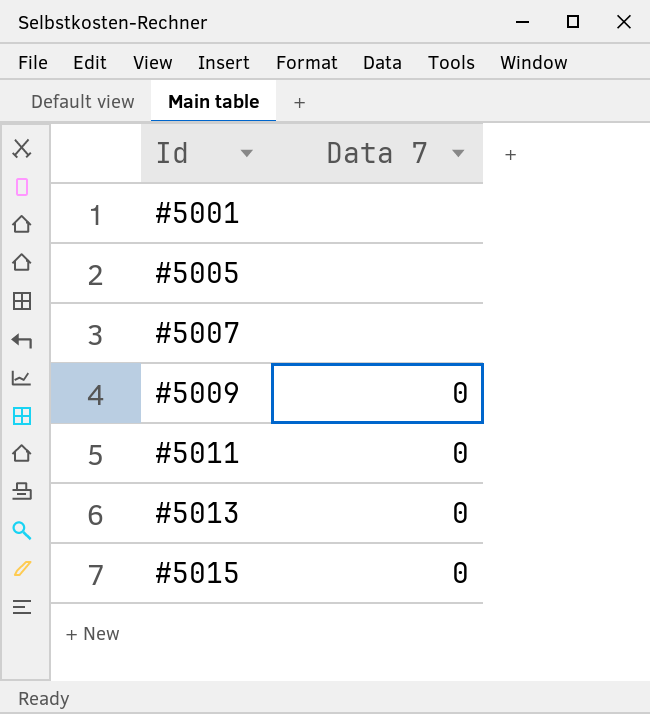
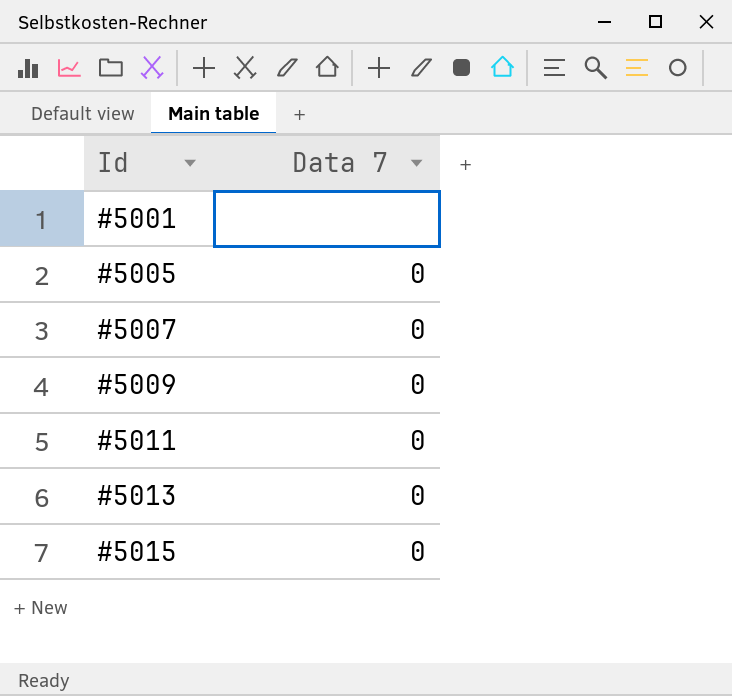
#5005 | Data 7: none -> 0
#5007 | Data 7: none -> 0

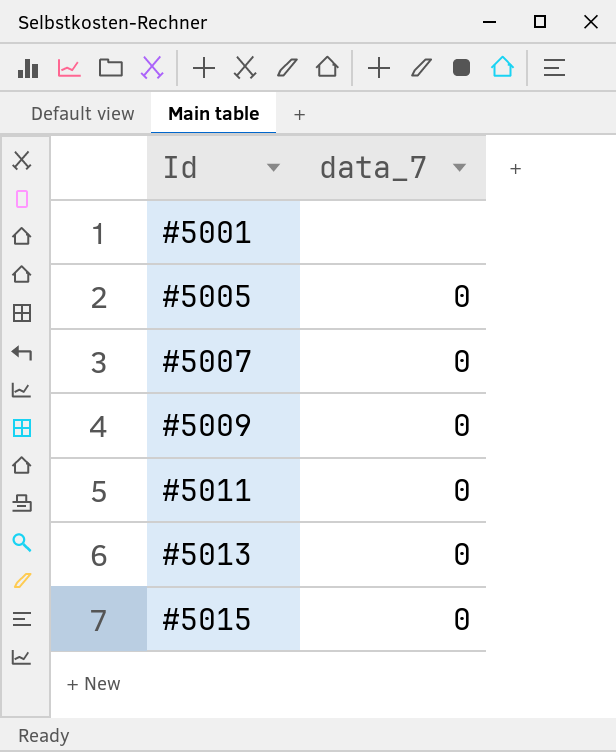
column name: Data 7 -> data_7

